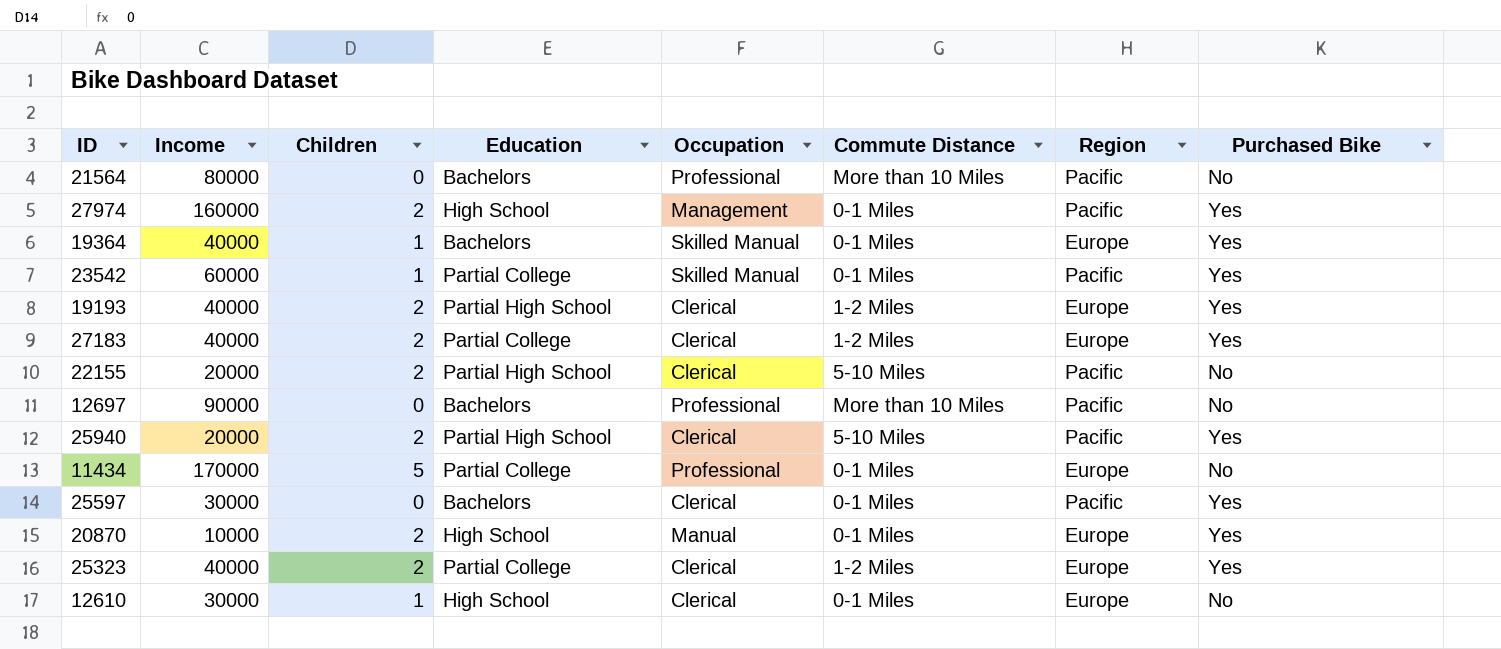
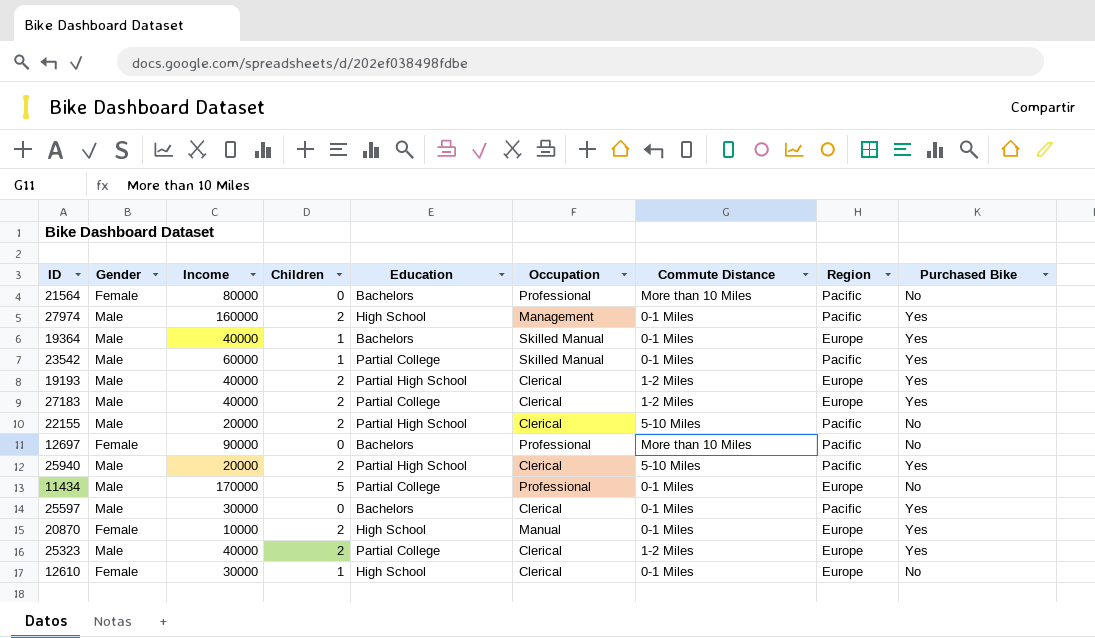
column Gender | position: none -> 2

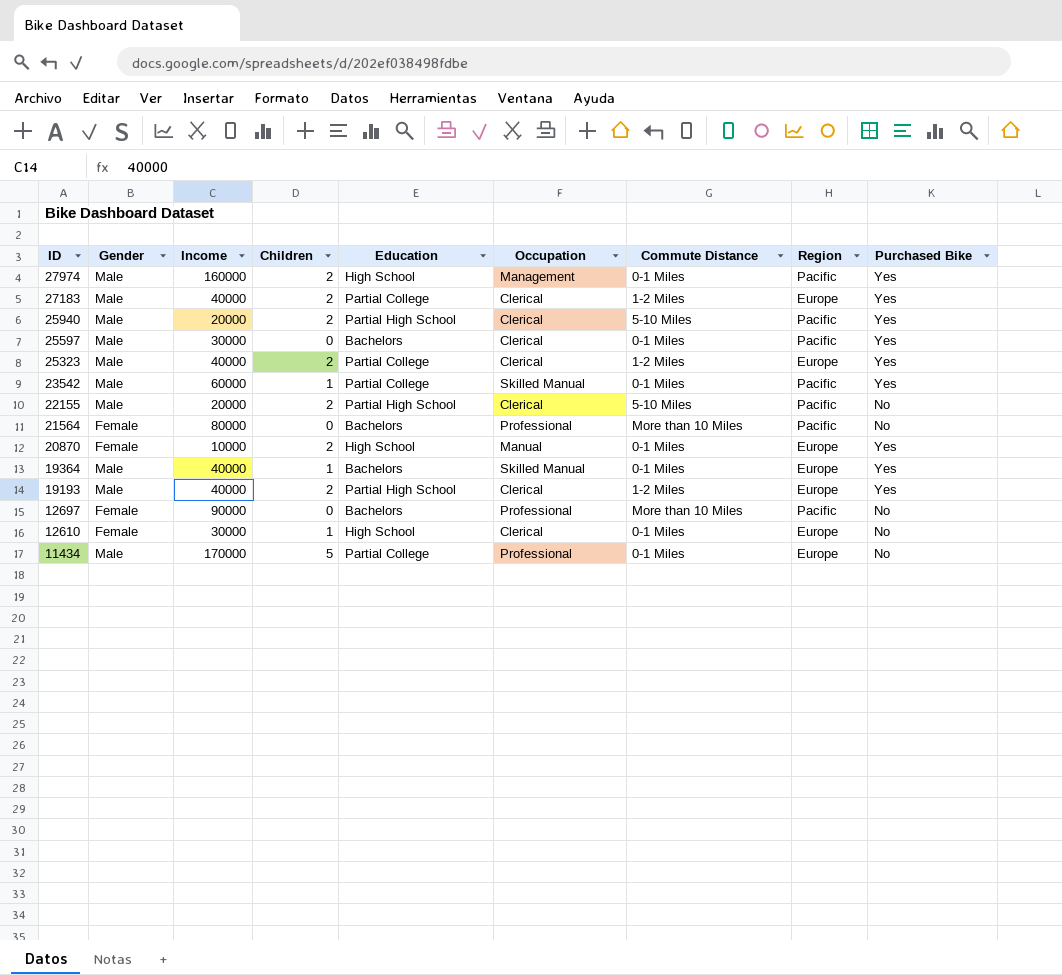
row order: none -> ID descending

